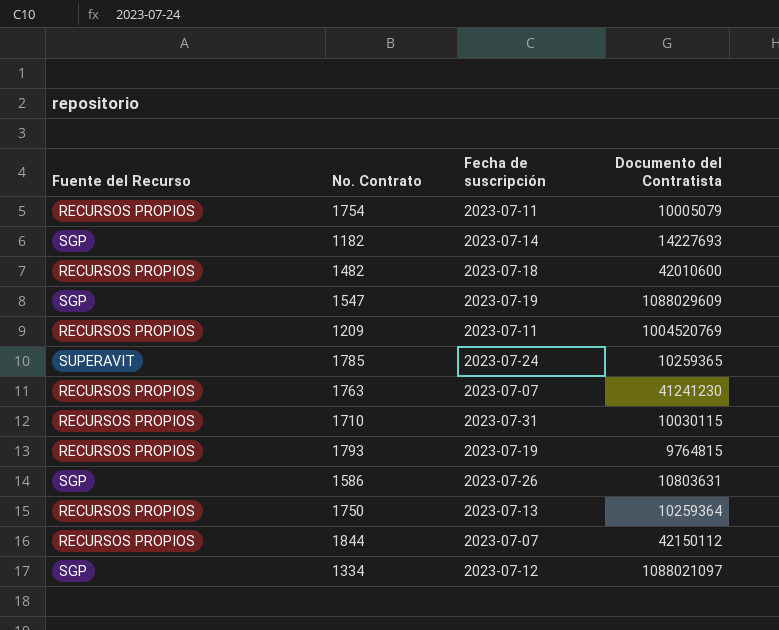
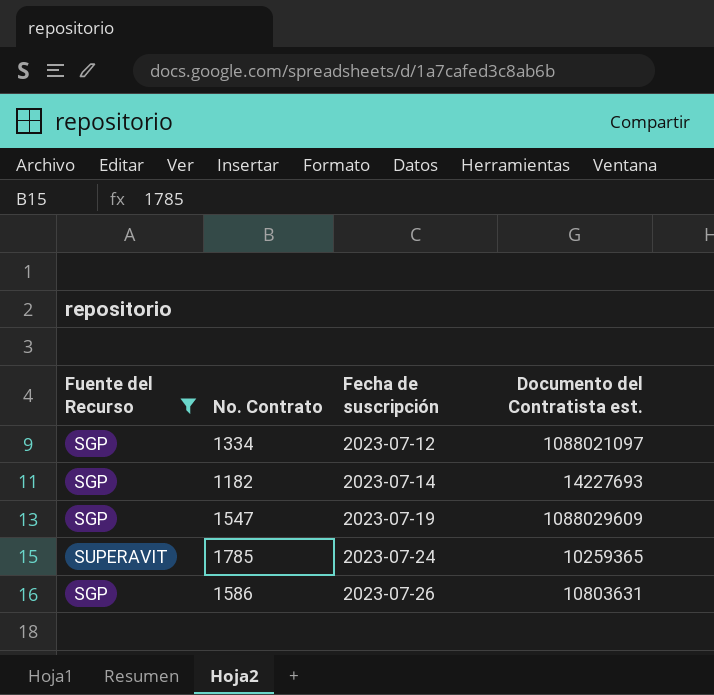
filter: none -> Fuente del Recurso != RECURSOS PROPIOS
row order: none -> Fecha de suscripción ascending
column name: Documento del Contratista -> Documento del Contratista est.

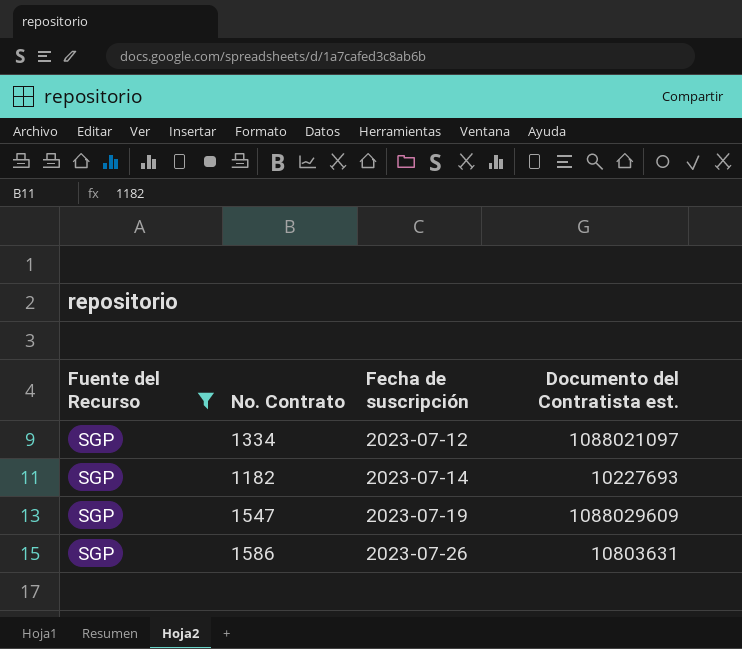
row 1785: SUPERAVIT | 2023-07-24 | 10259365 -> none
1182 | Documento del Contratista est.: 14227693 -> 10227693

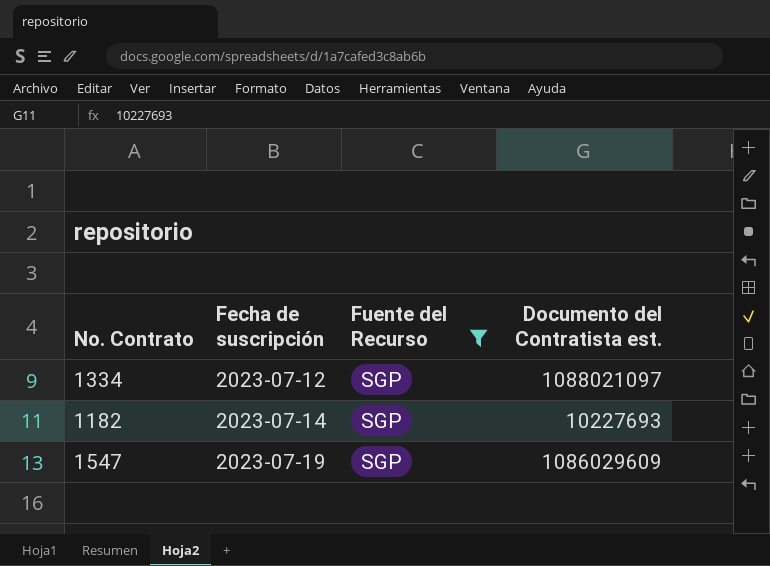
column Fuente del Recurso | position: 1 -> 3
row 1586: SGP | 2023-07-26 | 10803631 -> none
1547 | Documento del Contratista est.: 1088029609 -> 1086029609

